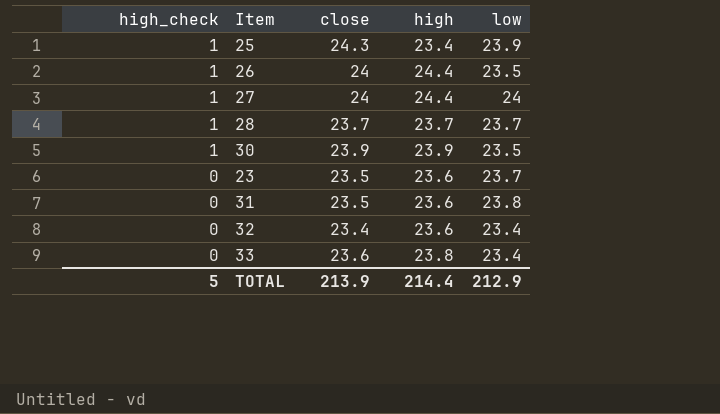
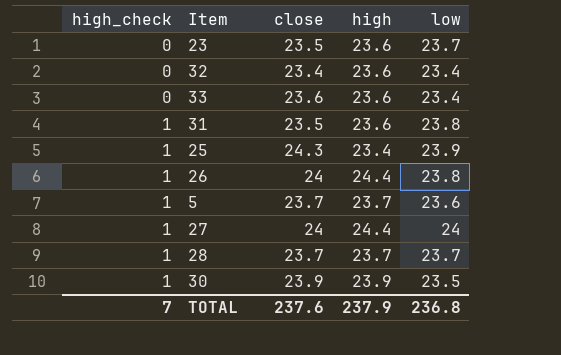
row order: high_check descending -> high_check ascending
33 | high: 23.8 -> 23.6
31 | high_check: 0 -> 1
26 | low: 23.5 -> 23.8
row 5: none -> 1 | 23.7 | 23.7 | 23.6
TOTAL | high_check: 5 -> 7
TOTAL | close: 213.9 -> 237.6
TOTAL | high: 214.4 -> 237.9
TOTAL | low: 212.9 -> 236.8

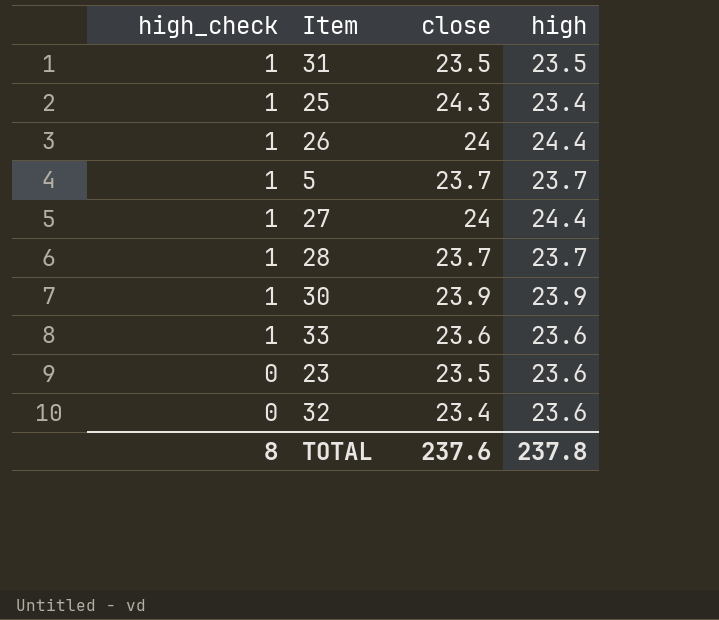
row order: high_check ascending -> high_check descending
column low | position: 5 -> none
31 | high: 23.6 -> 23.5
33 | high_check: 0 -> 1
TOTAL | high_check: 7 -> 8
TOTAL | high: 237.9 -> 237.8

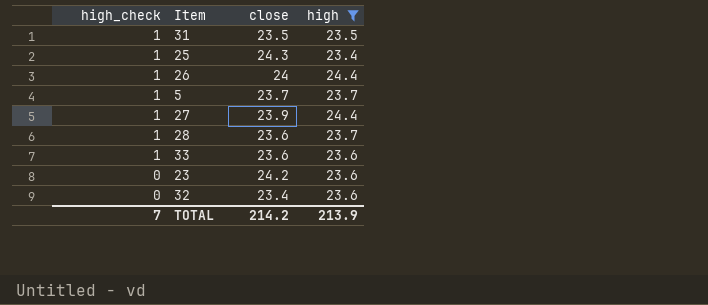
filter: none -> high != 23.9
27 | close: 24 -> 23.9
28 | close: 23.7 -> 23.6
23 | close: 23.5 -> 24.2
TOTAL | high_check: 8 -> 7
TOTAL | close: 237.6 -> 214.2
TOTAL | high: 237.8 -> 213.9

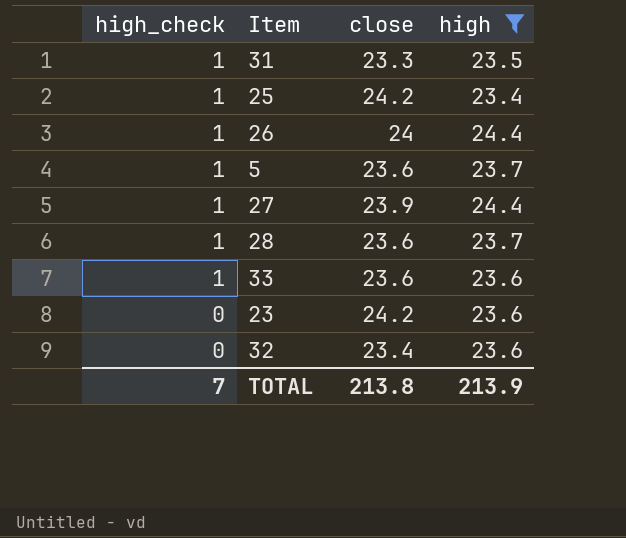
31 | close: 23.5 -> 23.3
25 | close: 24.3 -> 24.2
5 | close: 23.7 -> 23.6
TOTAL | close: 214.2 -> 213.8

